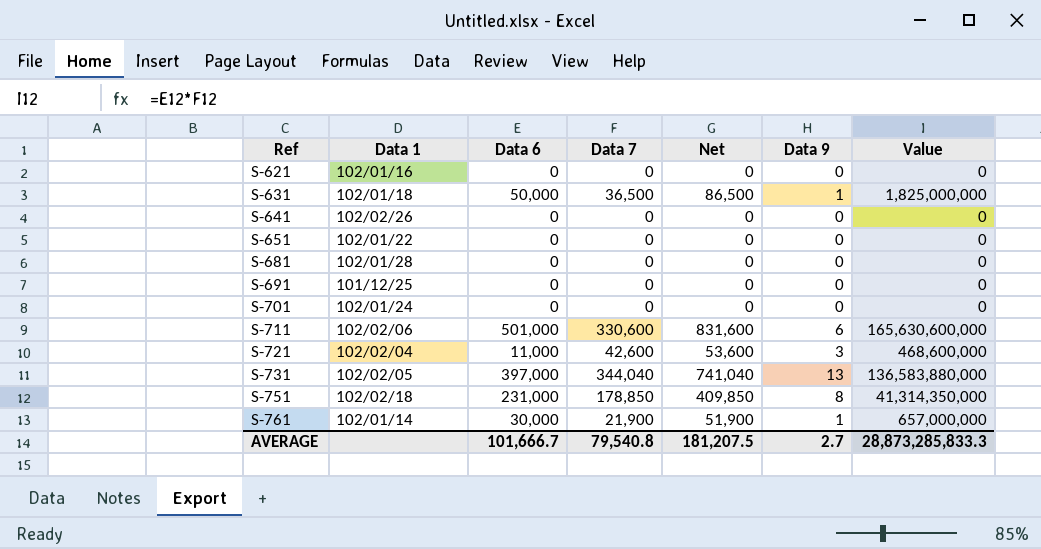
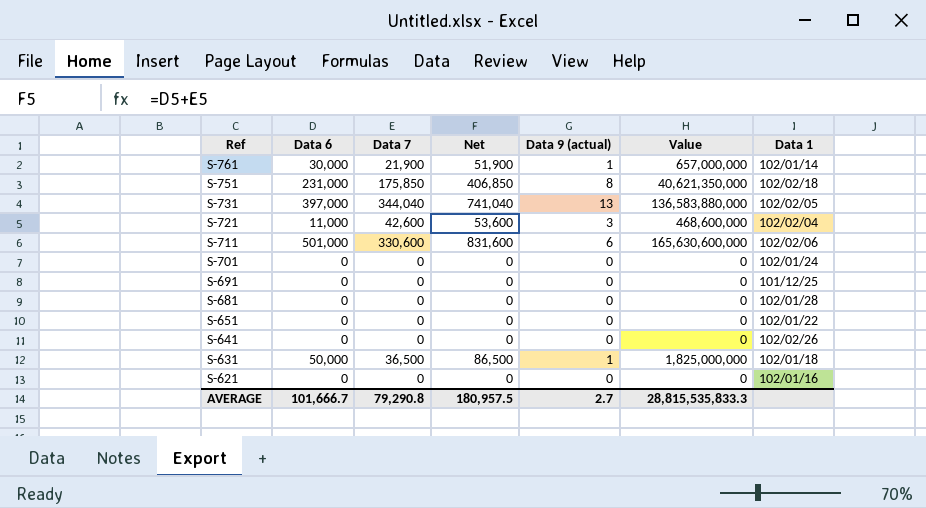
row order: Ref ascending -> Ref descending
column name: Data 9 -> Data 9 (actual)
column Data 1 | position: 2 -> 7
S-751 | Data 7: 178,850 -> 175,850
S-751 | Net: 409,850 -> 406,850
S-751 | Value: 41,314,350,000 -> 40,621,350,000
AVERAGE | Data 7: 79,540.8 -> 79,290.8
AVERAGE | Net: 181,207.5 -> 180,957.5
AVERAGE | Value: 28,873,285,833.3 -> 28,815,535,833.3

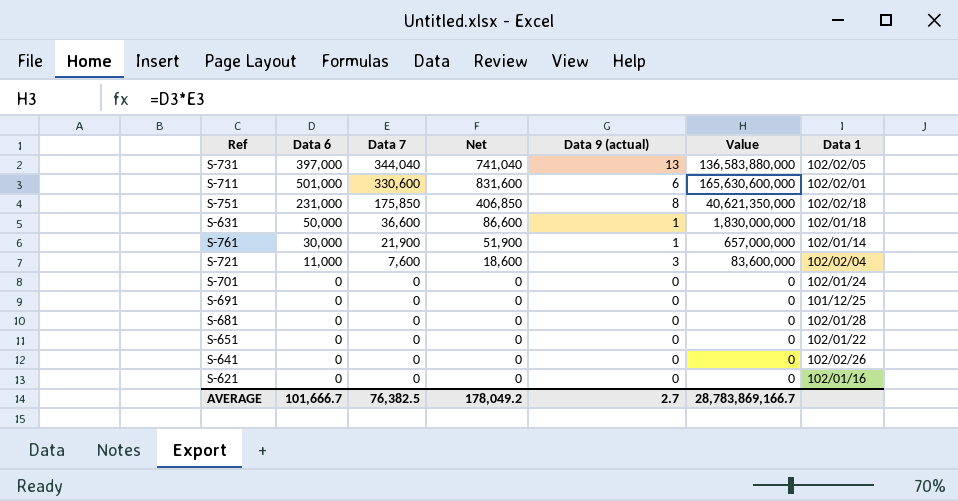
row order: Ref descending -> Data 7 descending
S-711 | Data 1: 102/02/06 -> 102/02/01
S-631 | Data 7: 36,500 -> 36,600
S-631 | Net: 86,500 -> 86,600
S-631 | Value: 1,825,000,000 -> 1,830,000,000
S-721 | Data 7: 42,600 -> 7,600
S-721 | Net: 53,600 -> 18,600
S-721 | Value: 468,600,000 -> 83,600,000
AVERAGE | Data 7: 79,290.8 -> 76,382.5
AVERAGE | Net: 180,957.5 -> 178,049.2
AVERAGE | Value: 28,815,535,833.3 -> 28,783,869,166.7

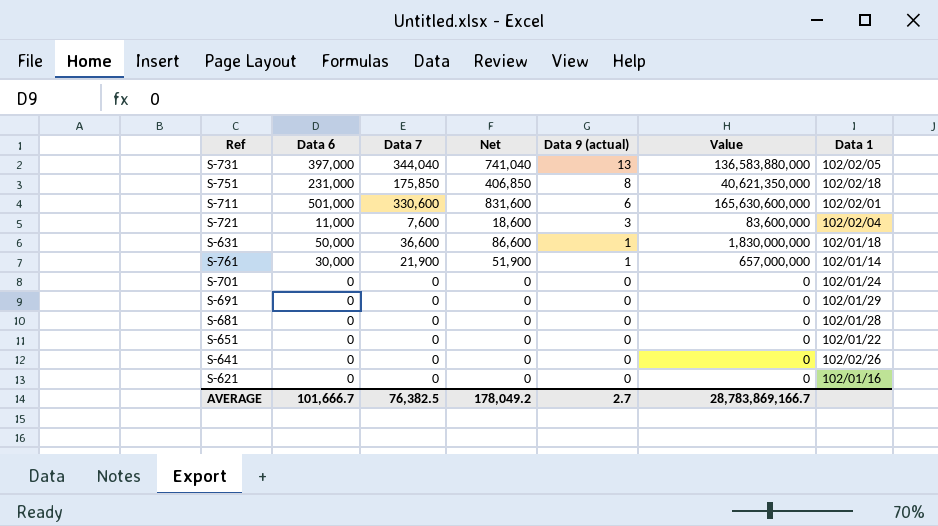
row order: Data 7 descending -> Data 9 (actual) descending
S-691 | Data 1: 101/12/25 -> 102/01/29

